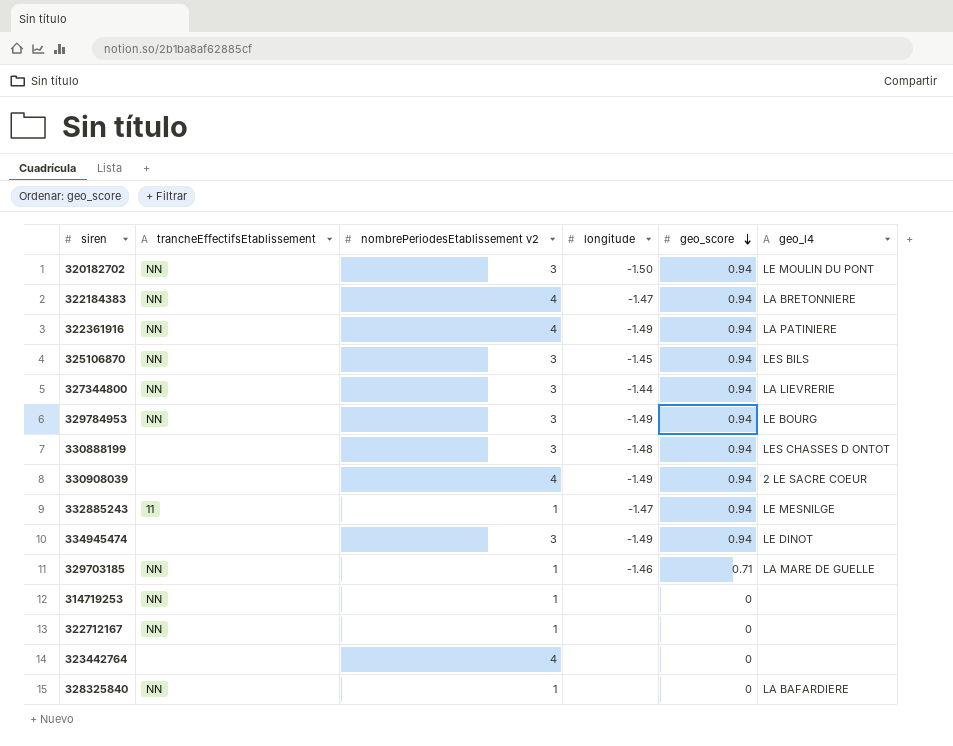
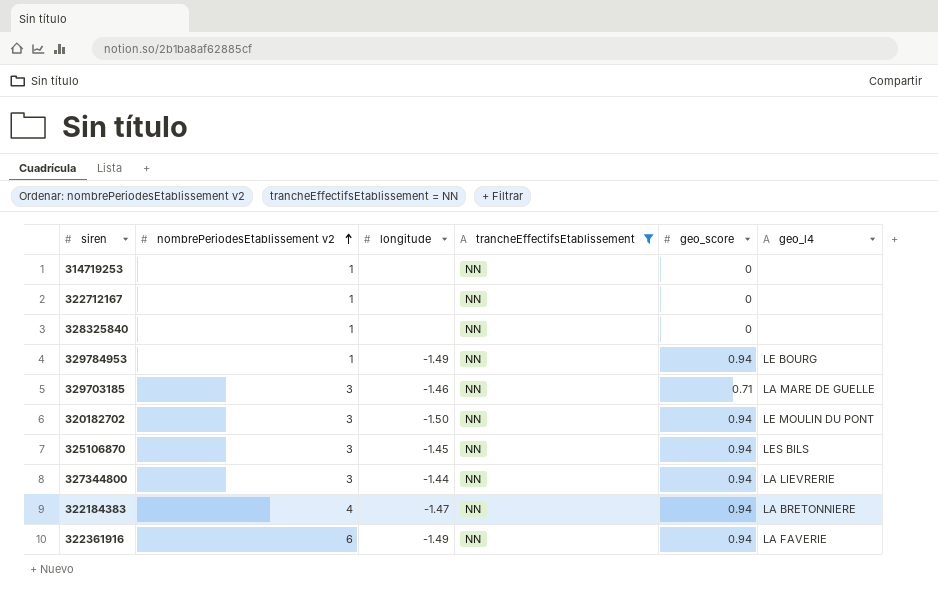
filter: none -> trancheEffectifsEtablissement = NN
row order: geo_score descending -> nombrePeriodesEtablissement v2 ascending
column trancheEffectifsEtablissement | position: 2 -> 4
328325840 | geo_l4: LA BAFARDIERE -> none
329784953 | nombrePeriodesEtablissement v2: 3 -> 1
329703185 | nombrePeriodesEtablissement v2: 1 -> 3
322361916 | nombrePeriodesEtablissement v2: 4 -> 6
322361916 | geo_l4: LA PATINIERE -> LA FAVERIE

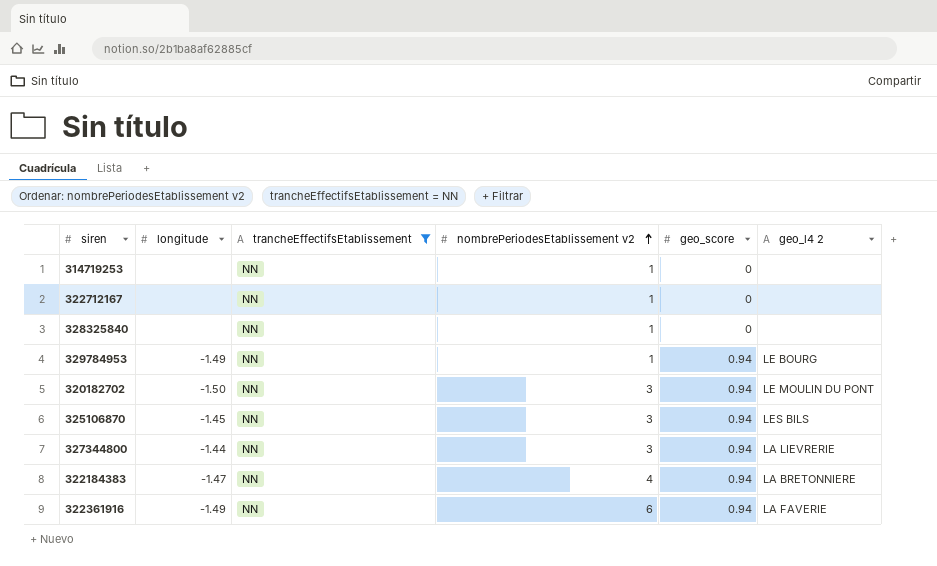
column nombrePeriodesEtablissement v2 | position: 2 -> 4
column name: geo_l4 -> geo_l4 2
row 329703185: 3 | -1.46 | NN | 0.71 | LA MARE DE GUELLE -> none

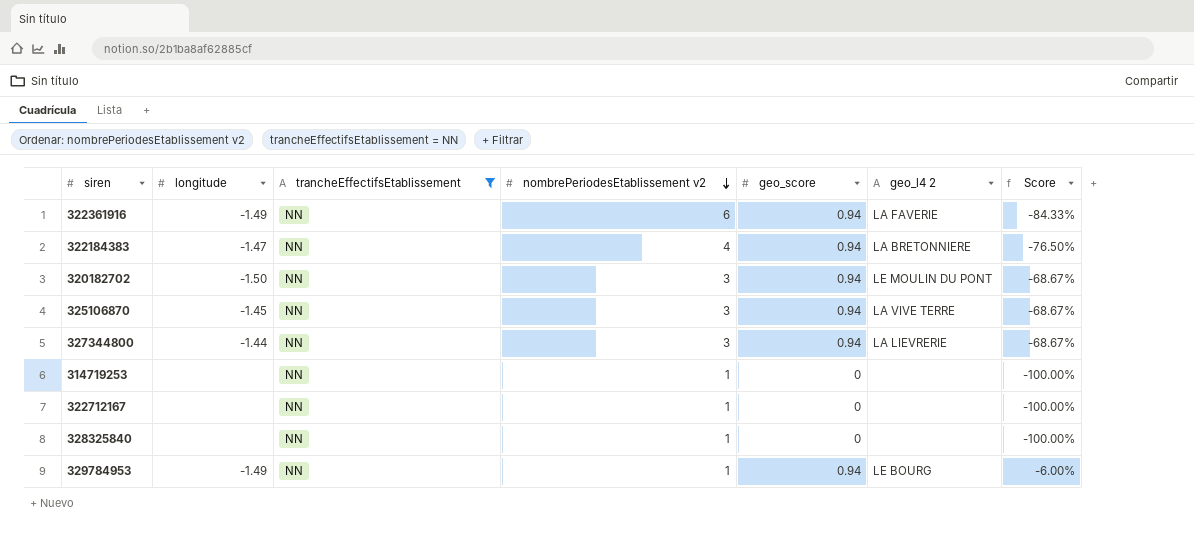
row order: nombrePeriodesEtablissement v2 ascending -> nombrePeriodesEtablissement v2 descending
column Score | formula: none -> ([geo_score] - [nombrePeriodesEtablissement v2]) / [nombrePeriodesEtablissement v2]
325106870 | geo_l4 2: LES BILS -> LA VIVE TERRE

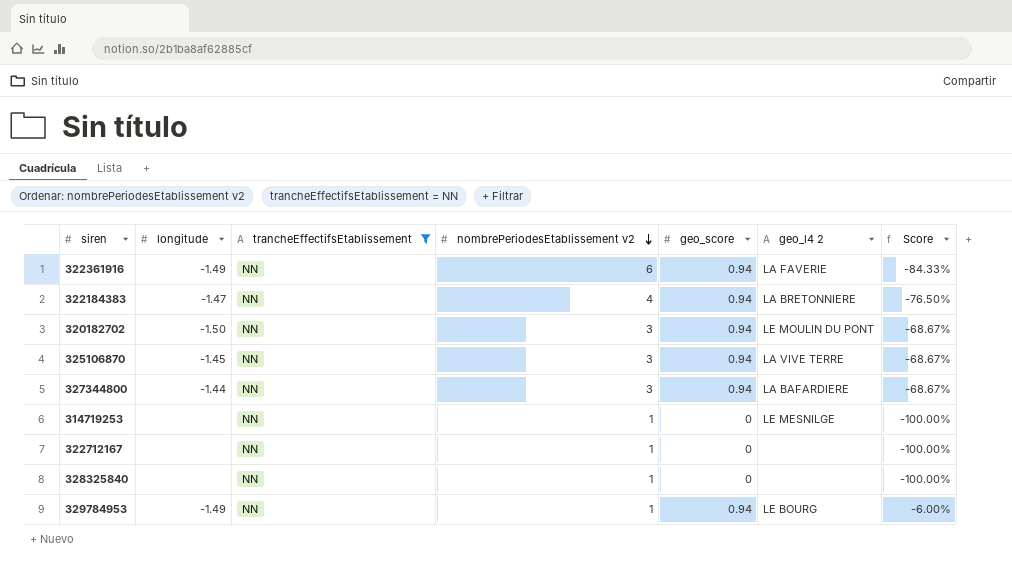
327344800 | geo_l4 2: LA LIEVRERIE -> LA BAFARDIERE
314719253 | geo_l4 2: none -> LE MESNILGE

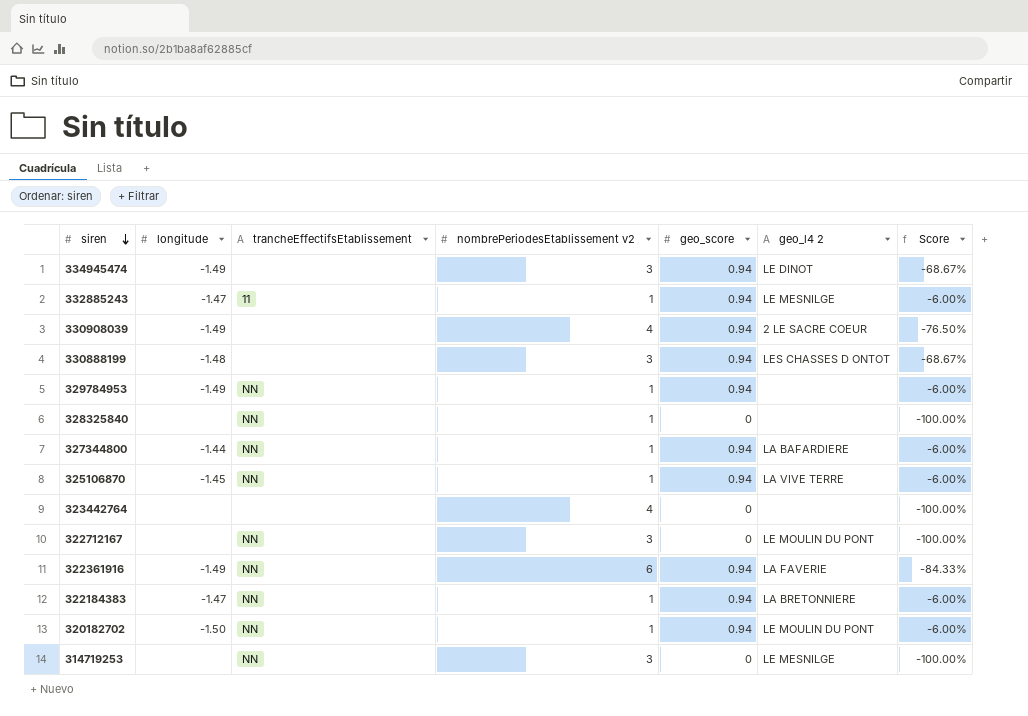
filter: trancheEffectifsEtablissement = NN -> none
row order: nombrePeriodesEtablissement v2 descending -> siren descending
329784953 | geo_l4 2: LE BOURG -> none
327344800 | nombrePeriodesEtablissement v2: 3 -> 1
327344800 | Score: -68.67% -> -6.00%
325106870 | nombrePeriodesEtablissement v2: 3 -> 1
325106870 | Score: -68.67% -> -6.00%
322712167 | nombrePeriodesEtablissement v2: 1 -> 3
322712167 | geo_l4 2: none -> LE MOULIN DU PONT
322184383 | nombrePeriodesEtablissement v2: 4 -> 1
322184383 | Score: -76.50% -> -6.00%
320182702 | nombrePeriodesEtablissement v2: 3 -> 1
320182702 | Score: -68.67% -> -6.00%
314719253 | nombrePeriodesEtablissement v2: 1 -> 3

